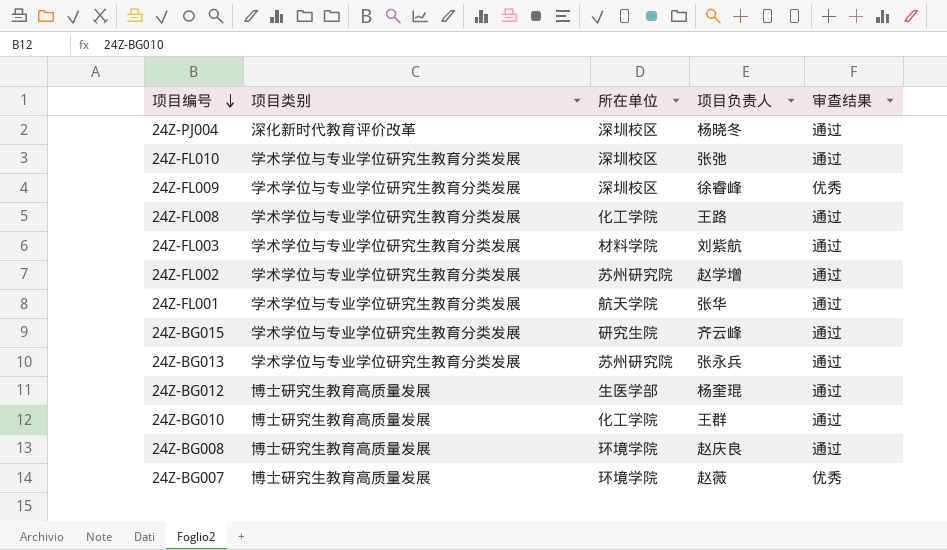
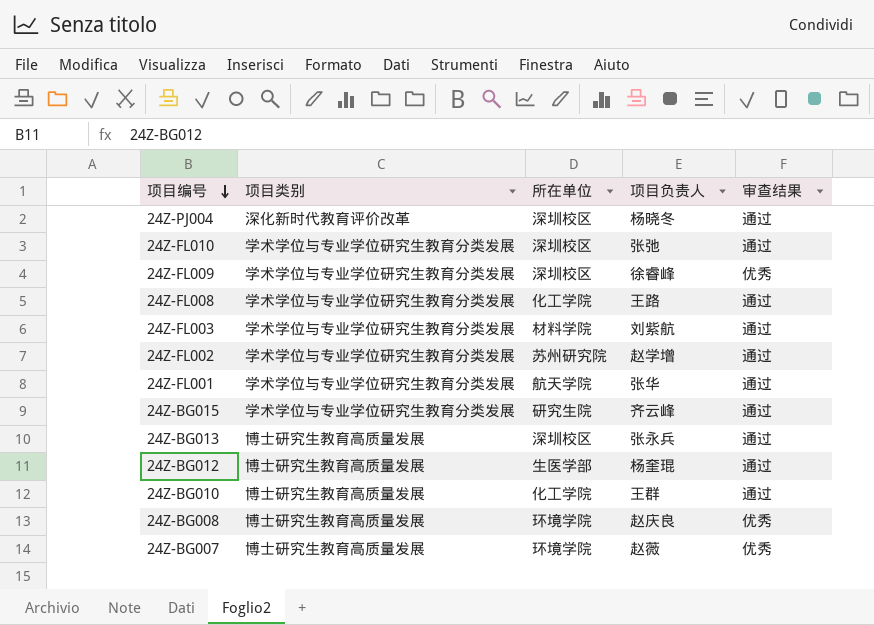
24Z-BG013 | 项目类别: 学术学位与专业学位研究生教育分类发展 -> 博士研究生教育高质量发展
24Z-BG013 | 所在单位: 苏州研究院 -> 深圳校区
24Z-BG008 | 审查结果: 通过 -> 优秀

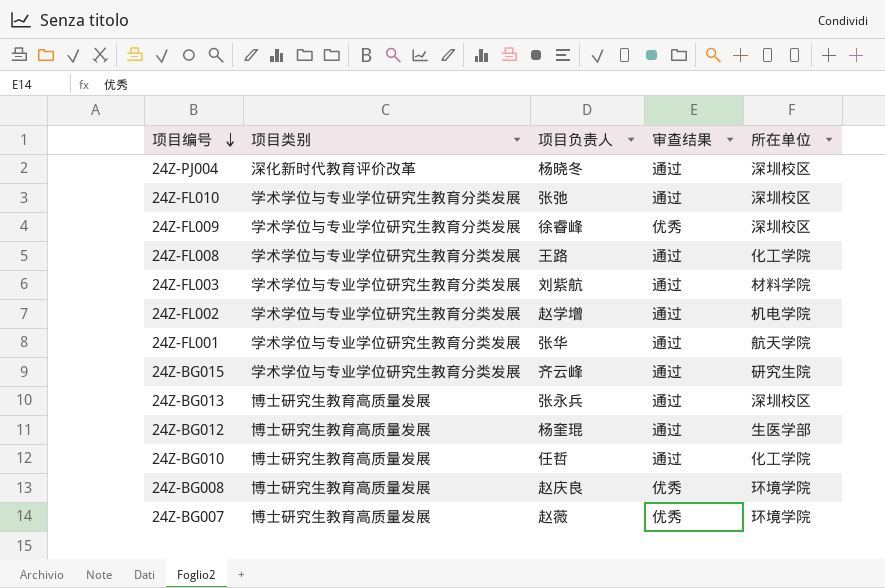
column 所在单位 | position: 3 -> 5
24Z-FL002 | 所在单位: 苏州研究院 -> 机电学院
24Z-BG010 | 项目负责人: 王群 -> 任哲

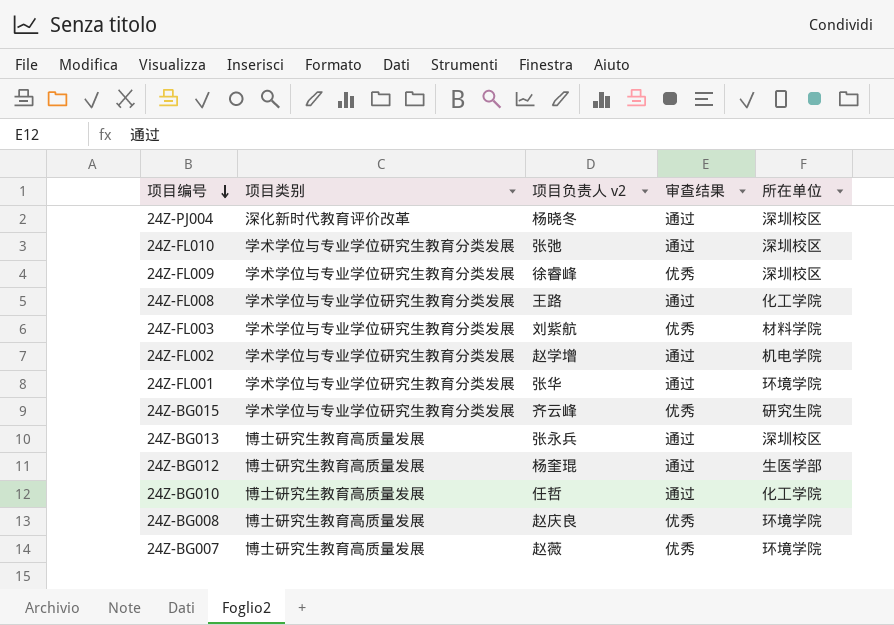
column name: 项目负责人 -> 项目负责人 v2
24Z-FL003 | 审查结果: 通过 -> 优秀
24Z-FL001 | 所在单位: 航天学院 -> 环境学院
24Z-BG015 | 审查结果: 通过 -> 优秀

